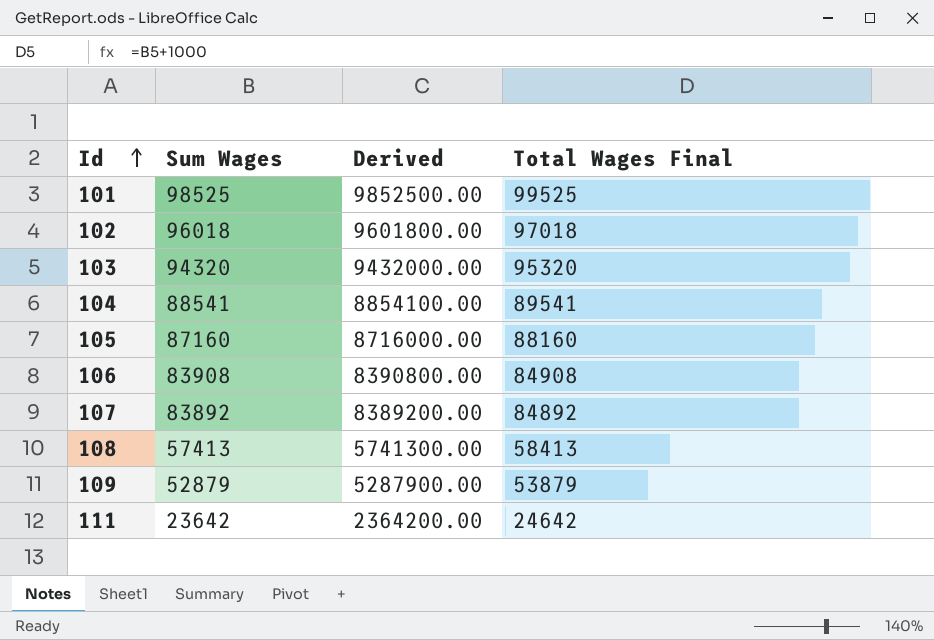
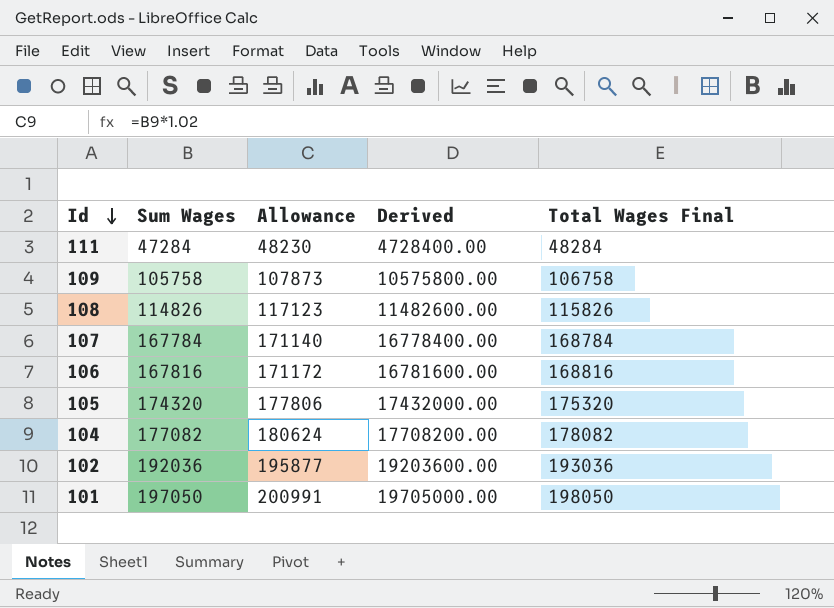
row order: Id ascending -> Id descending
column Allowance | formula: none -> [Sum Wages] * 1.02
row 103: 94320 | 9432000.00 | 95320 -> none
111 | Sum Wages: 23642 -> 47284
111 | Derived: 2364200.00 -> 4728400.00
111 | Total Wages Final: 24642 -> 48284
109 | Sum Wages: 52879 -> 105758
109 | Derived: 5287900.00 -> 10575800.00
109 | Total Wages Final: 53879 -> 106758
108 | Sum Wages: 57413 -> 114826
108 | Derived: 5741300.00 -> 11482600.00
108 | Total Wages Final: 58413 -> 115826
107 | Sum Wages: 83892 -> 167784
107 | Derived: 8389200.00 -> 16778400.00
107 | Total Wages Final: 84892 -> 168784
106 | Sum Wages: 83908 -> 167816
106 | Derived: 8390800.00 -> 16781600.00
106 | Total Wages Final: 84908 -> 168816
105 | Sum Wages: 87160 -> 174320
105 | Derived: 8716000.00 -> 17432000.00
105 | Total Wages Final: 88160 -> 175320
104 | Sum Wages: 88541 -> 177082
104 | Derived: 8854100.00 -> 17708200.00
104 | Total Wages Final: 89541 -> 178082
102 | Sum Wages: 96018 -> 192036
102 | Derived: 9601800.00 -> 19203600.00
102 | Total Wages Final: 97018 -> 193036
101 | Sum Wages: 98525 -> 197050
101 | Derived: 9852500.00 -> 19705000.00
101 | Total Wages Final: 99525 -> 198050

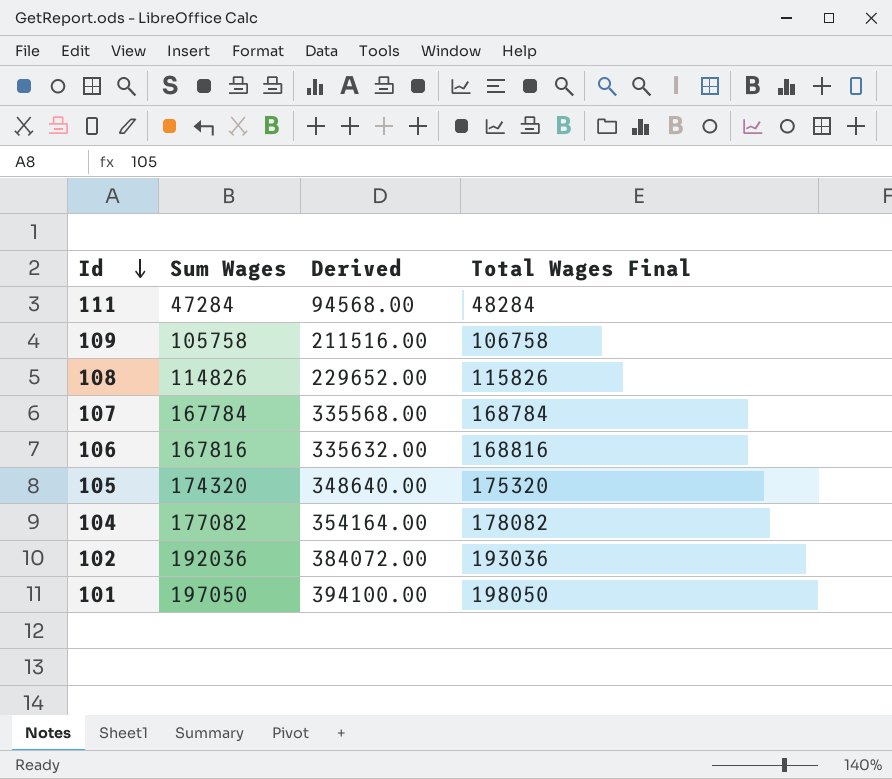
column Allowance | formula: [Sum Wages] * 1.02 -> none
column Derived | formula: [Sum Wages] * 100 -> [Sum Wages] * 2

